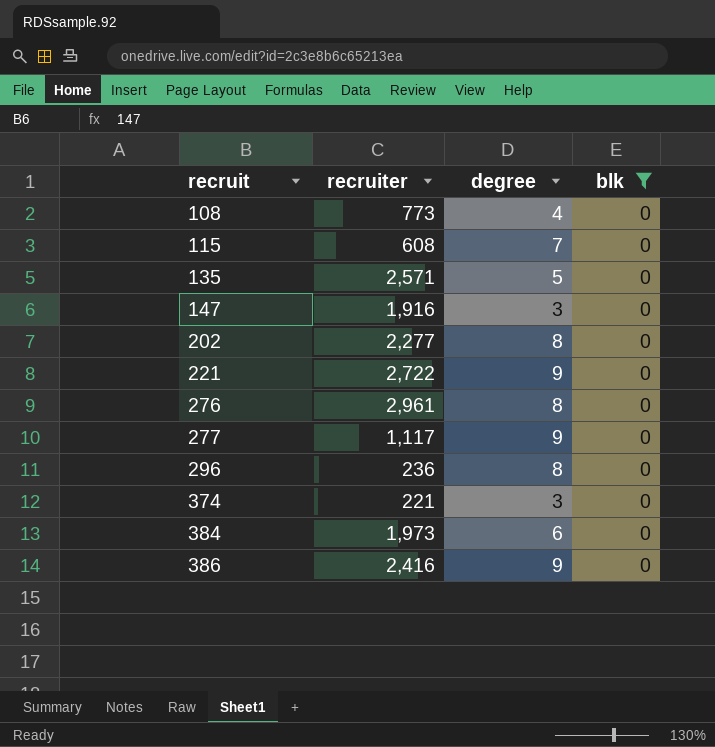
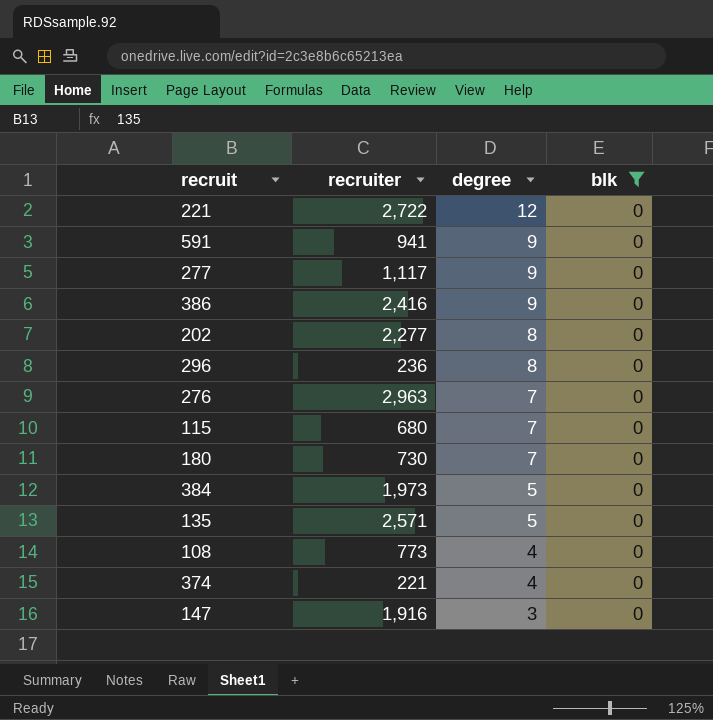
row order: recruit ascending -> degree descending
221 | degree: 9 -> 12
row 591: none -> 941 | 9 | 0
276 | recruiter: 2,961 -> 2,963
276 | degree: 8 -> 7
115 | recruiter: 608 -> 680
row 180: none -> 730 | 7 | 0
384 | degree: 6 -> 5
374 | degree: 3 -> 4

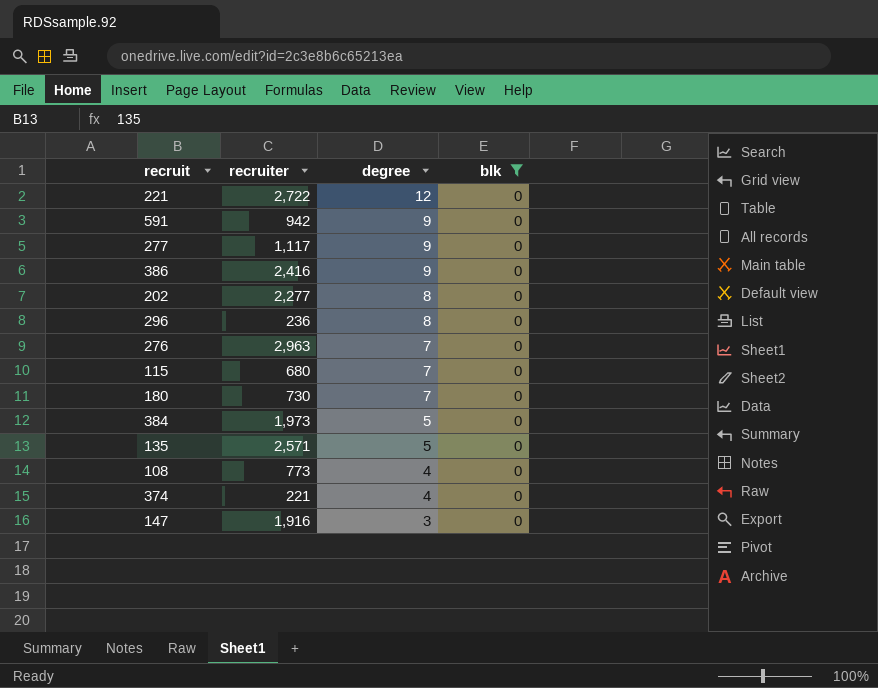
591 | recruiter: 941 -> 942

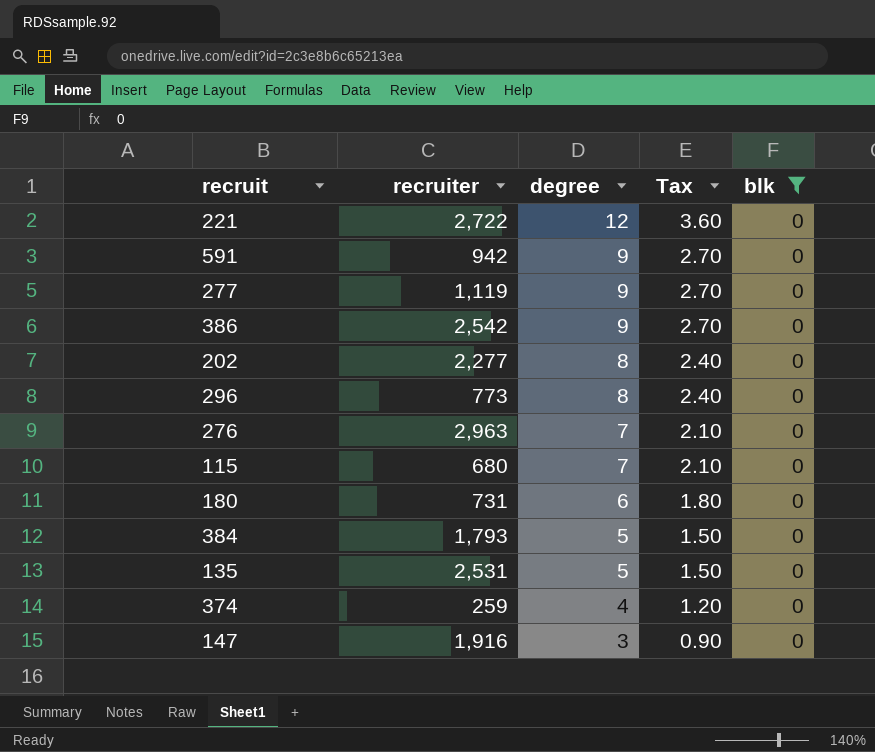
column Tax | formula: none -> [degree] * 0.3
row 108: 773 | 4 | 0 -> none
277 | recruiter: 1,117 -> 1,119
386 | recruiter: 2,416 -> 2,542
296 | recruiter: 236 -> 773
180 | recruiter: 730 -> 731
180 | degree: 7 -> 6
384 | recruiter: 1,973 -> 1,793
135 | recruiter: 2,571 -> 2,531
374 | recruiter: 221 -> 259

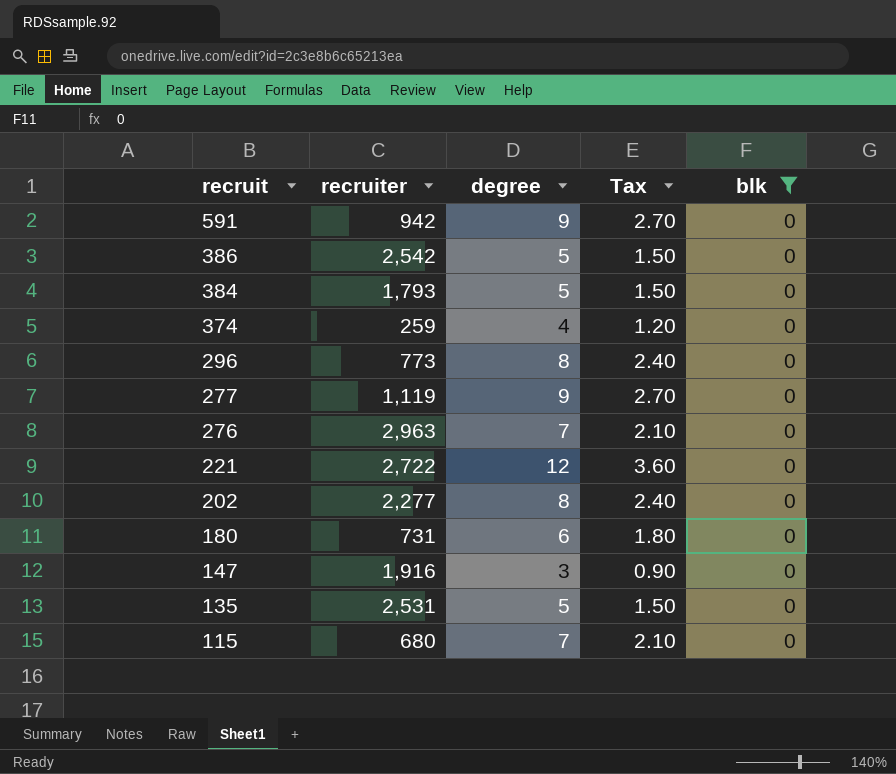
row order: degree descending -> recruit descending
386 | degree: 9 -> 5
386 | Tax: 2.70 -> 1.50

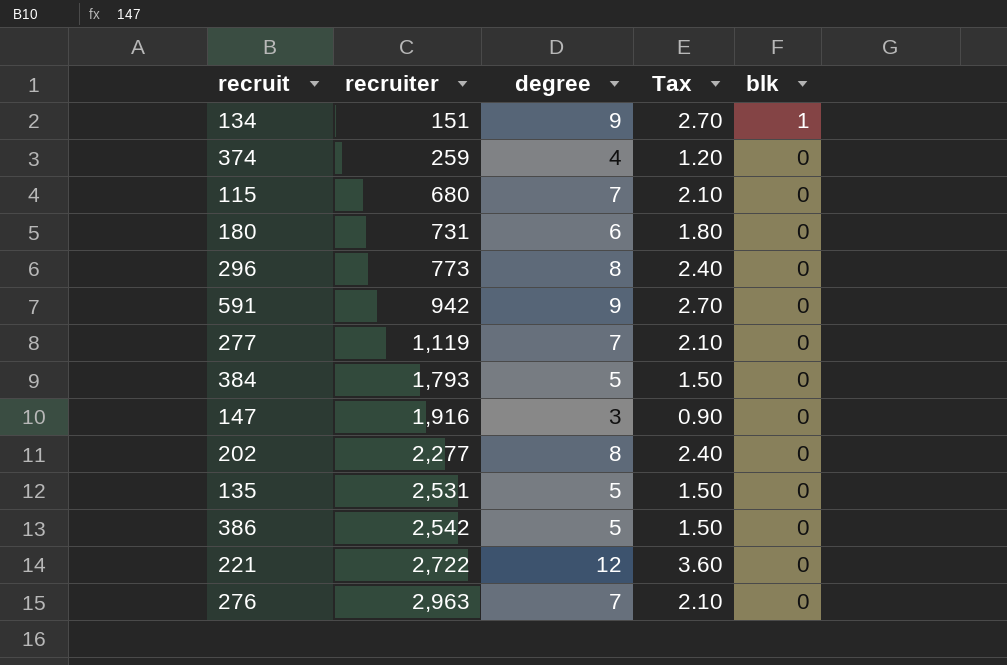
filter: blk = 0 -> none
row order: recruit descending -> recruiter ascending
277 | degree: 9 -> 7
277 | Tax: 2.70 -> 2.10

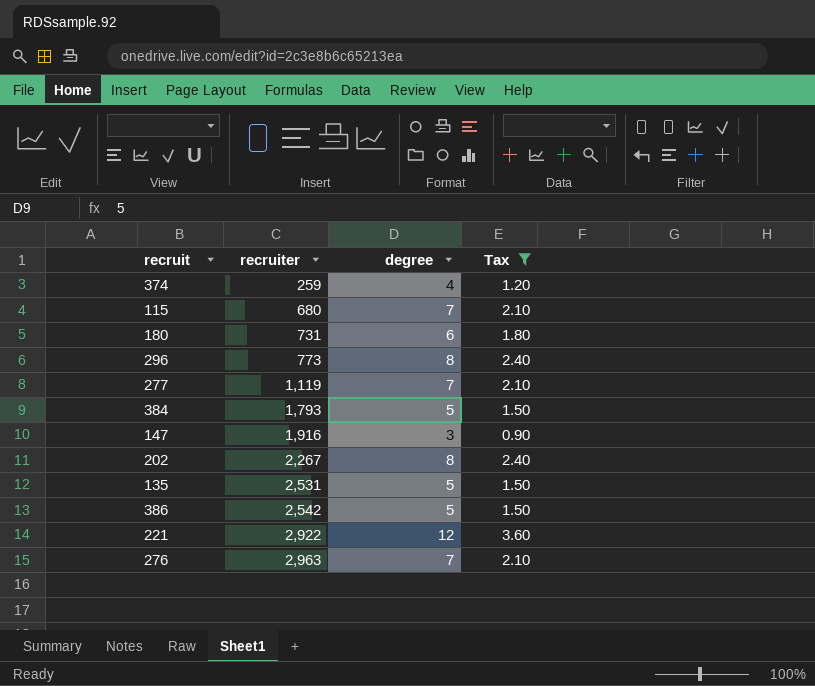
filter: none -> Tax != 2.70
column blk | position: 5 -> none
202 | recruiter: 2,277 -> 2,267
221 | recruiter: 2,722 -> 2,922

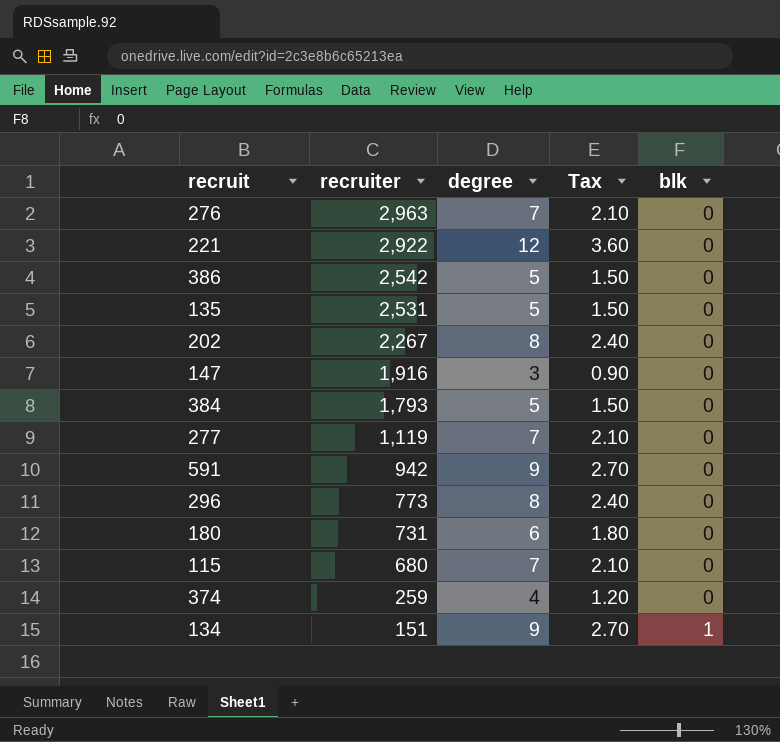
filter: Tax != 2.70 -> none
row order: recruiter ascending -> recruiter descending
column blk | position: none -> 5

